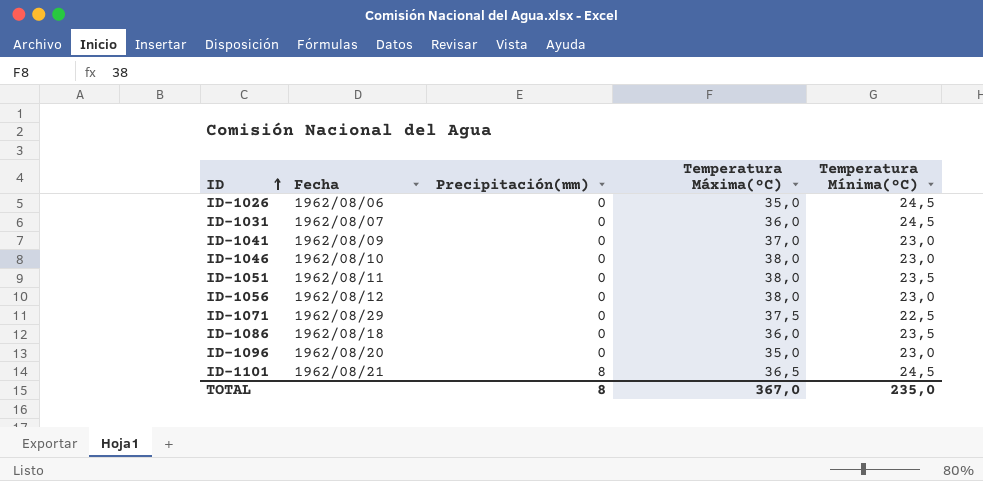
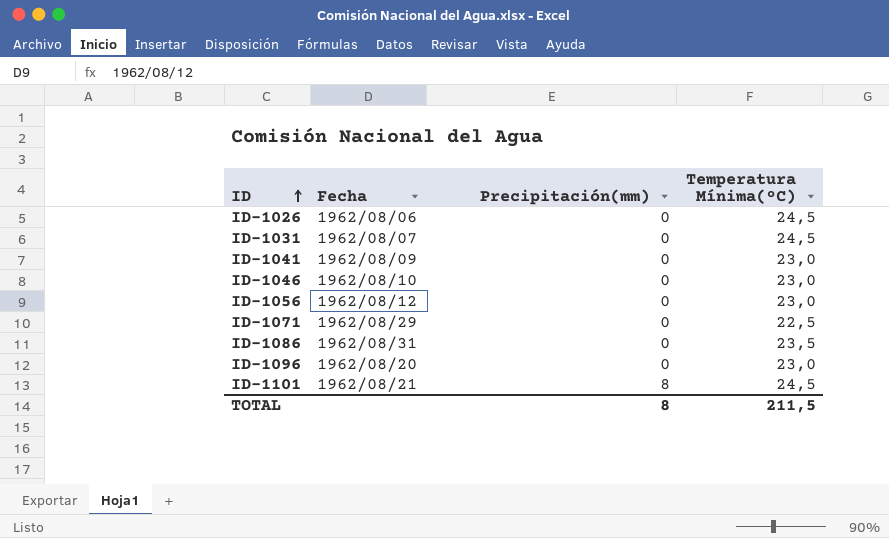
column Temperatura Máxima(ºC) | position: 4 -> none
row ID-1051: 1962/08/11 | 0 | 38,0 | 23,5 -> none
ID-1086 | Fecha: 1962/08/18 -> 1962/08/31
TOTAL | Temperatura Mínima(ºC): 235,0 -> 211,5

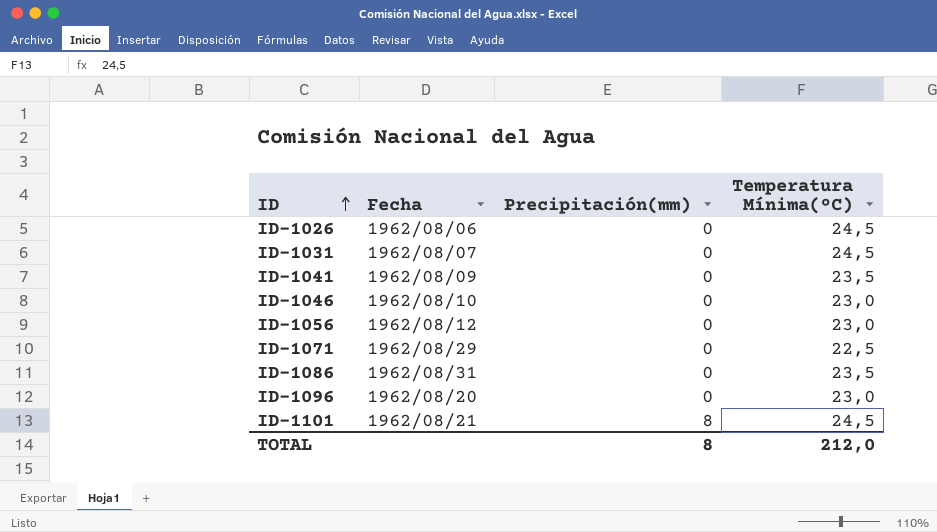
ID-1041 | Temperatura Mínima(ºC): 23,0 -> 23,5
TOTAL | Temperatura Mínima(ºC): 211,5 -> 212,0

